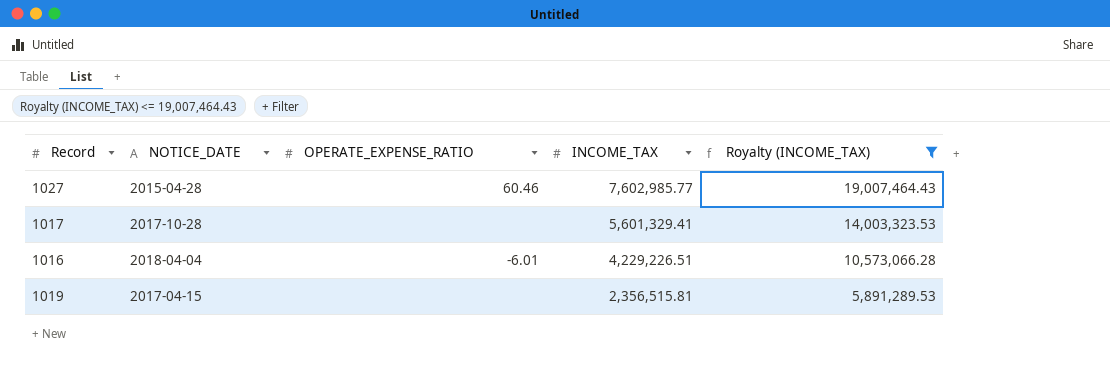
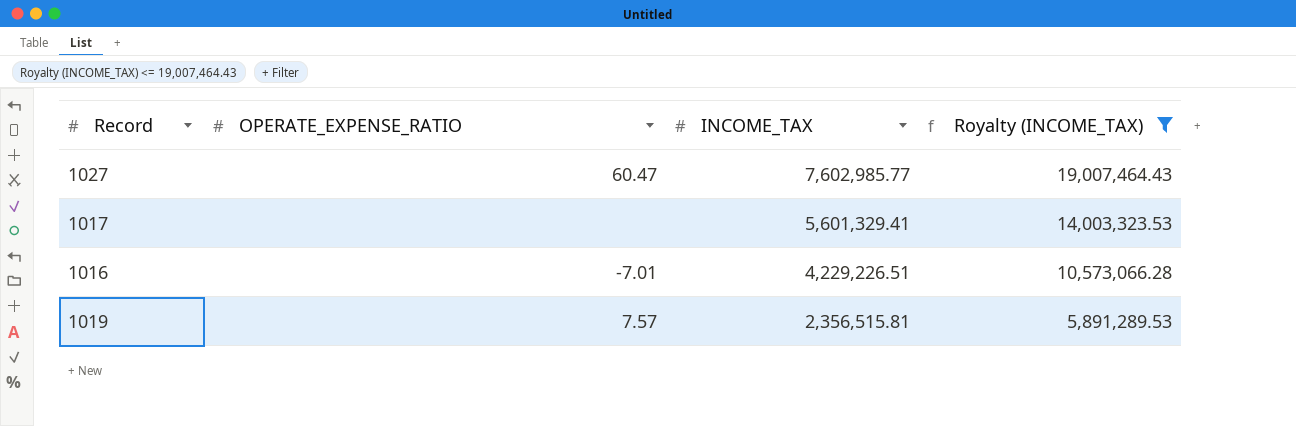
column NOTICE_DATE | position: 2 -> none
1027 | OPERATE_EXPENSE_RATIO: 60.46 -> 60.47
1016 | OPERATE_EXPENSE_RATIO: -6.01 -> -7.01
1019 | OPERATE_EXPENSE_RATIO: none -> 7.57

